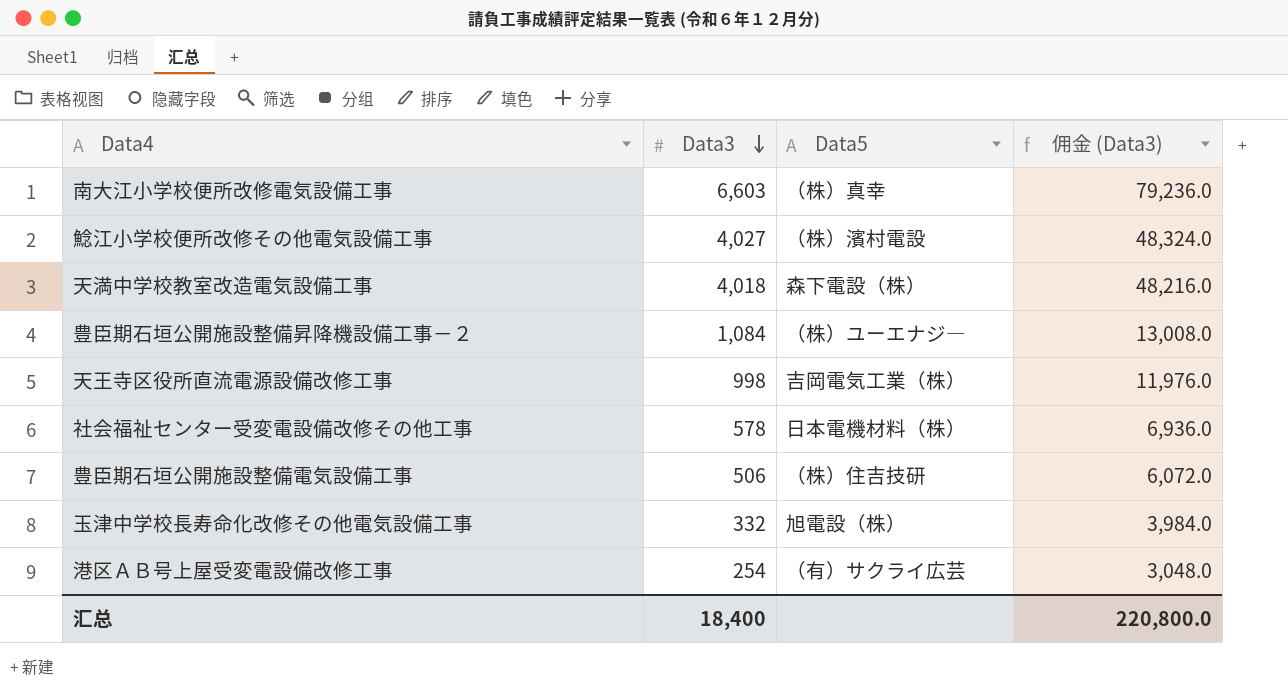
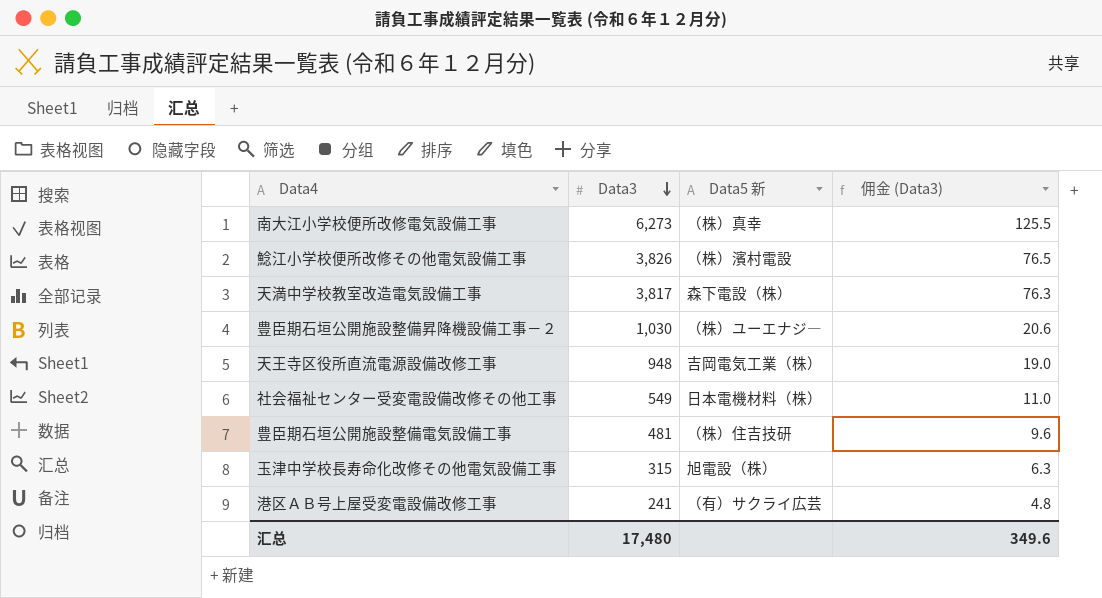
column name: Data5 -> Data5 新
column 佣金 (Data3) | formula: [Data3] * 12 -> [Data3] * 0.02
南大江小学校便所改修電気設備工事 | Data3: 6,603 -> 6,273
鯰江小学校便所改修その他電気設備工事 | Data3: 4,027 -> 3,826
天満中学校教室改造電気設備工事 | Data3: 4,018 -> 3,817
豊臣期石垣公開施設整備昇降機設備工事－２ | Data3: 1,084 -> 1,030
天王寺区役所直流電源設備改修工事 | Data3: 998 -> 948
社会福祉センター受変電設備改修その他工事 | Data3: 578 -> 549
豊臣期石垣公開施設整備電気設備工事 | Data3: 506 -> 481
玉津中学校長寿命化改修その他電気設備工事 | Data3: 332 -> 315
港区ＡＢ号上屋受変電設備改修工事 | Data3: 254 -> 241
汇总 | Data3: 18,400 -> 17,480
汇总 | 佣金 (Data3): 220,800.0 -> 349.6

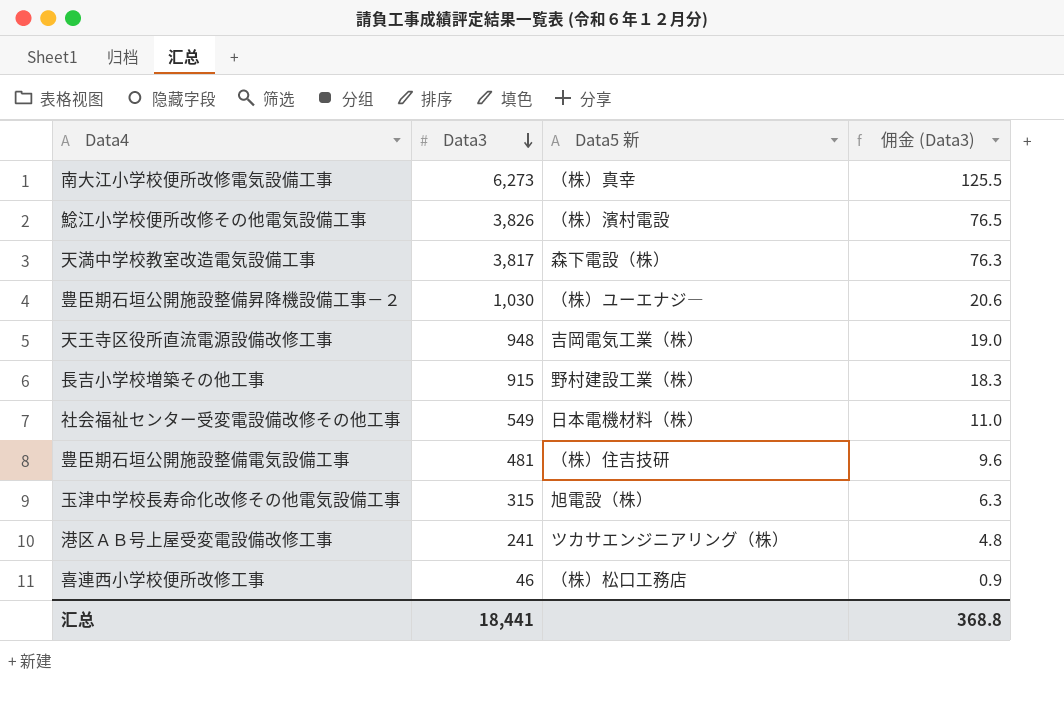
row 長吉小学校増築その他工事: none -> 915 | 野村建設工業（株） | 18.3
港区ＡＢ号上屋受変電設備改修工事 | Data5 新: （有）サクライ広芸 -> ツカサエンジニアリング（株）
row 喜連西小学校便所改修工事: none -> 46 | （株）松口工務店 | 0.9
汇总 | Data3: 17,480 -> 18,441
汇总 | 佣金 (Data3): 349.6 -> 368.8

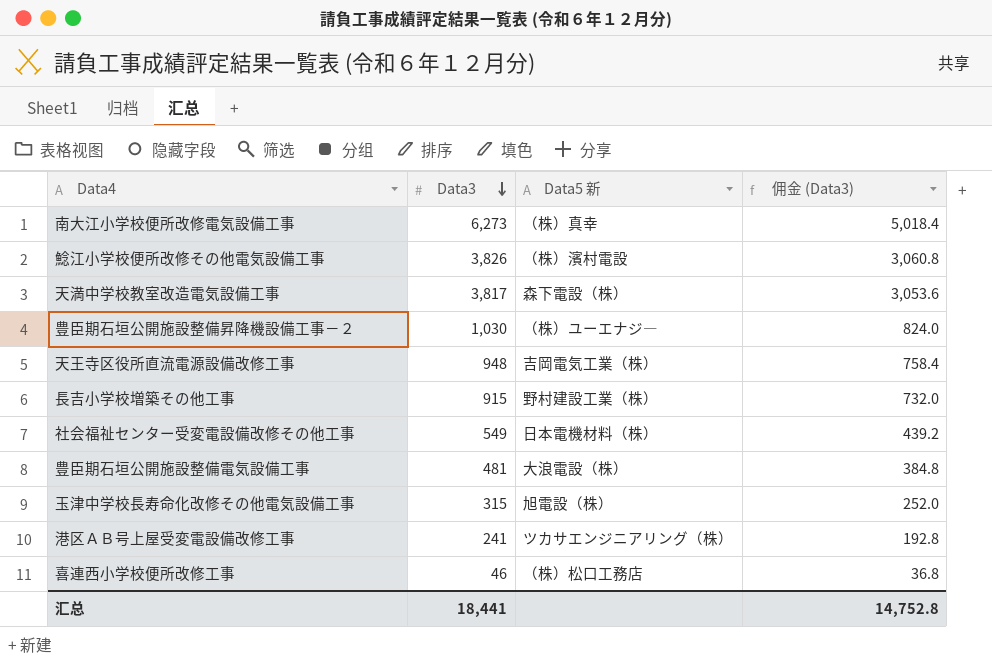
column 佣金 (Data3) | formula: [Data3] * 0.02 -> [Data3] * 0.8
豊臣期石垣公開施設整備電気設備工事 | Data5 新: （株）住吉技研 -> 大浪電設（株）
汇总 | 佣金 (Data3): 368.8 -> 14,752.8

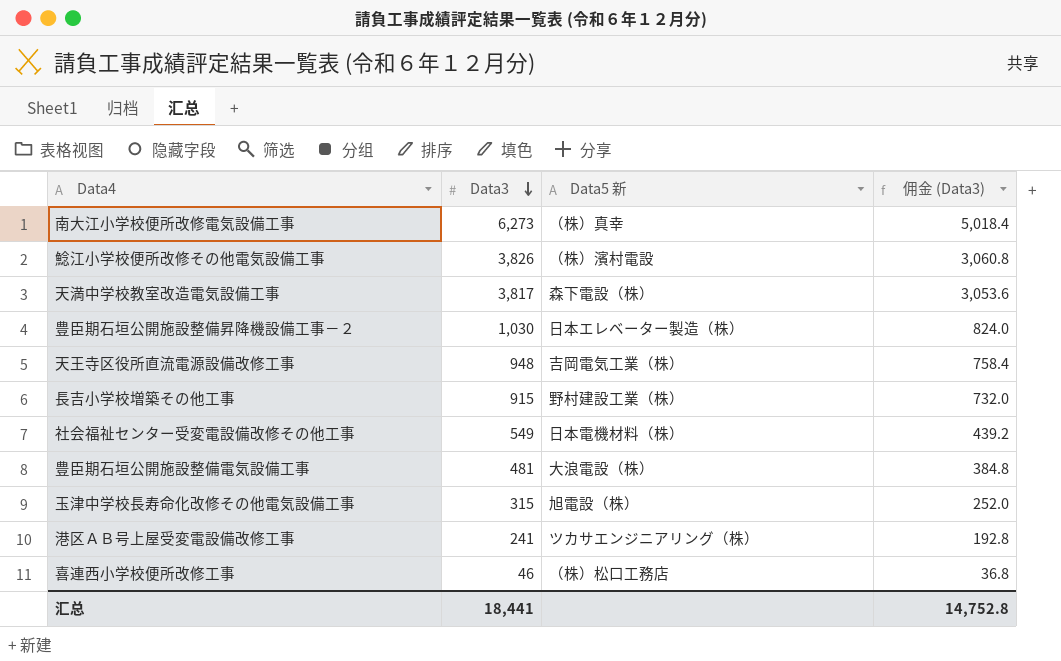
豊臣期石垣公開施設整備昇降機設備工事－２ | Data5 新: （株）ユーエナジ― -> 日本エレベーター製造（株）

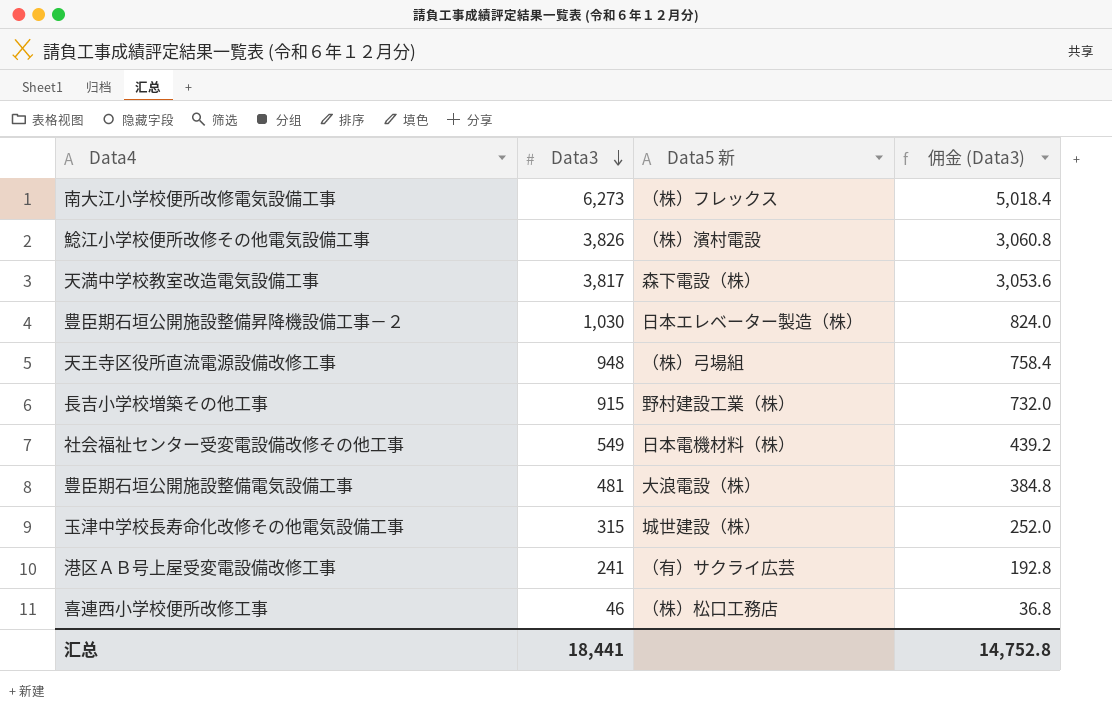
南大江小学校便所改修電気設備工事 | Data5 新: （株）真幸 -> （株）フレックス
天王寺区役所直流電源設備改修工事 | Data5 新: 吉岡電気工業（株） -> （株）弓場組
玉津中学校長寿命化改修その他電気設備工事 | Data5 新: 旭電設（株） -> 城世建設（株）
港区ＡＢ号上屋受変電設備改修工事 | Data5 新: ツカサエンジニアリング（株） -> （有）サクライ広芸

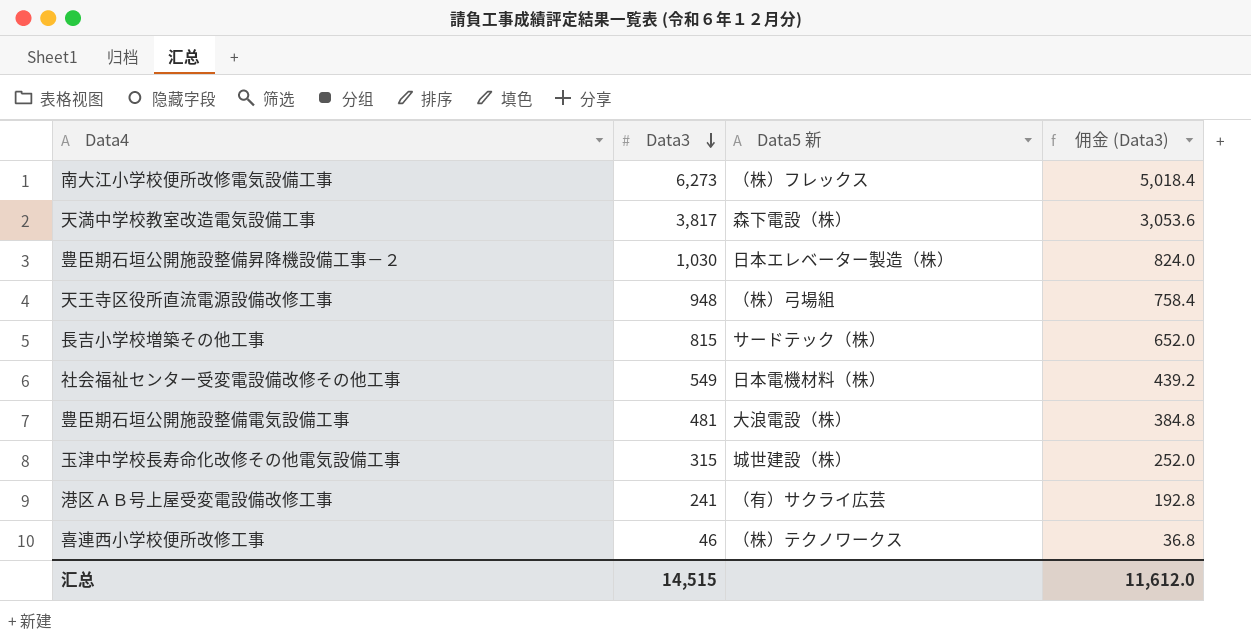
row 鯰江小学校便所改修その他電気設備工事: 3,826 | （株）濱村電設 | 3,060.8 -> none
長吉小学校増築その他工事 | Data3: 915 -> 815
長吉小学校増築その他工事 | Data5 新: 野村建設工業（株） -> サードテック（株）
長吉小学校増築その他工事 | 佣金 (Data3): 732.0 -> 652.0
喜連西小学校便所改修工事 | Data5 新: （株）松口工務店 -> （株）テクノワークス
汇总 | Data3: 18,441 -> 14,515
汇总 | 佣金 (Data3): 14,752.8 -> 11,612.0

